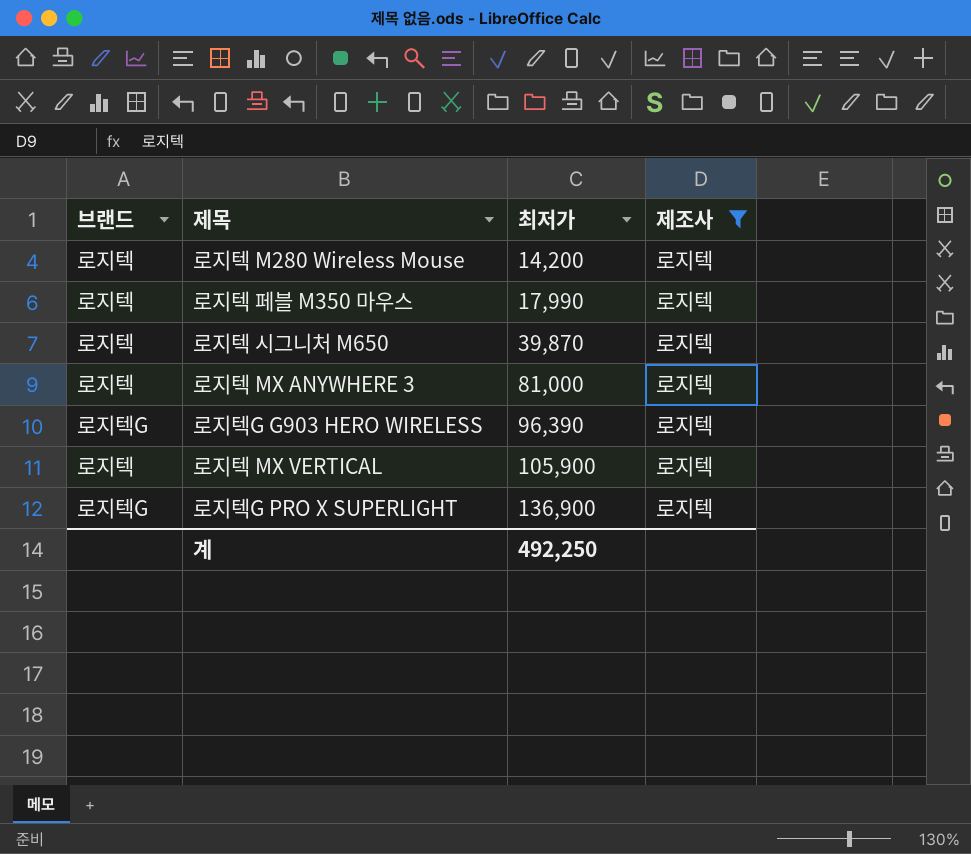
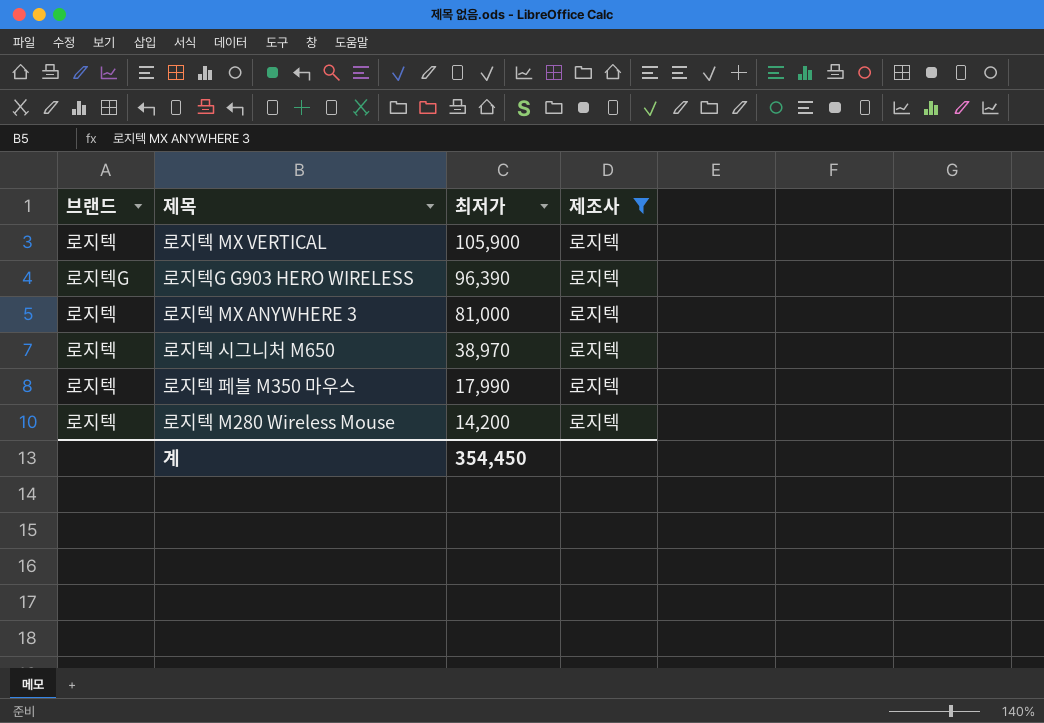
row order: 최저가 ascending -> 최저가 descending
row 로지텍G PRO X SUPERLIGHT: 로지텍G | 136,900 | 로지텍 -> none
로지텍 시그니처 M650 | 최저가: 39,870 -> 38,970
계 | 최저가: 492,250 -> 354,450

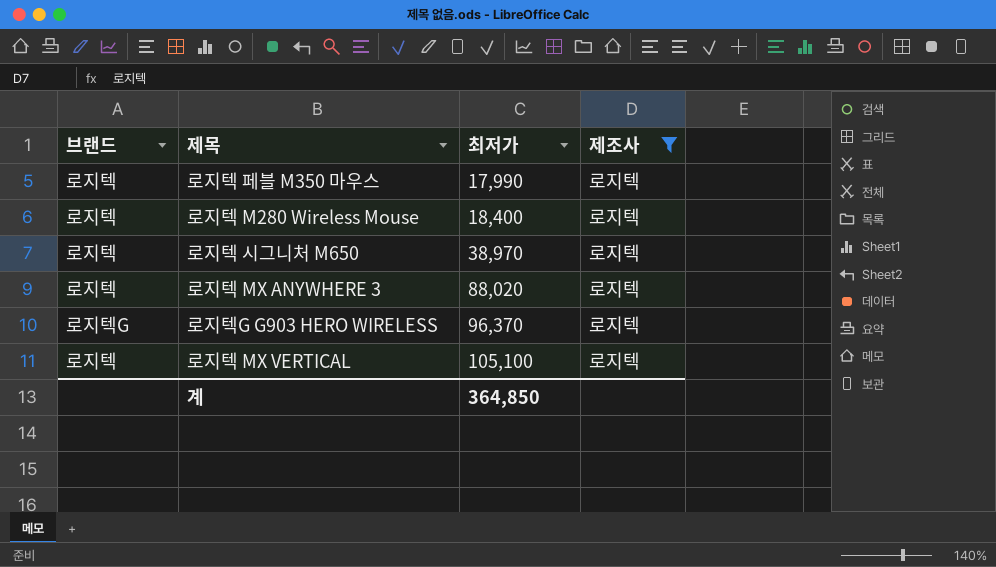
row order: 최저가 descending -> 최저가 ascending
로지텍 M280 Wireless Mouse | 최저가: 14,200 -> 18,400
로지텍 MX ANYWHERE 3 | 최저가: 81,000 -> 88,020
로지텍G G903 HERO WIRELESS | 최저가: 96,390 -> 96,370
로지텍 MX VERTICAL | 최저가: 105,900 -> 105,100
계 | 최저가: 354,450 -> 364,850

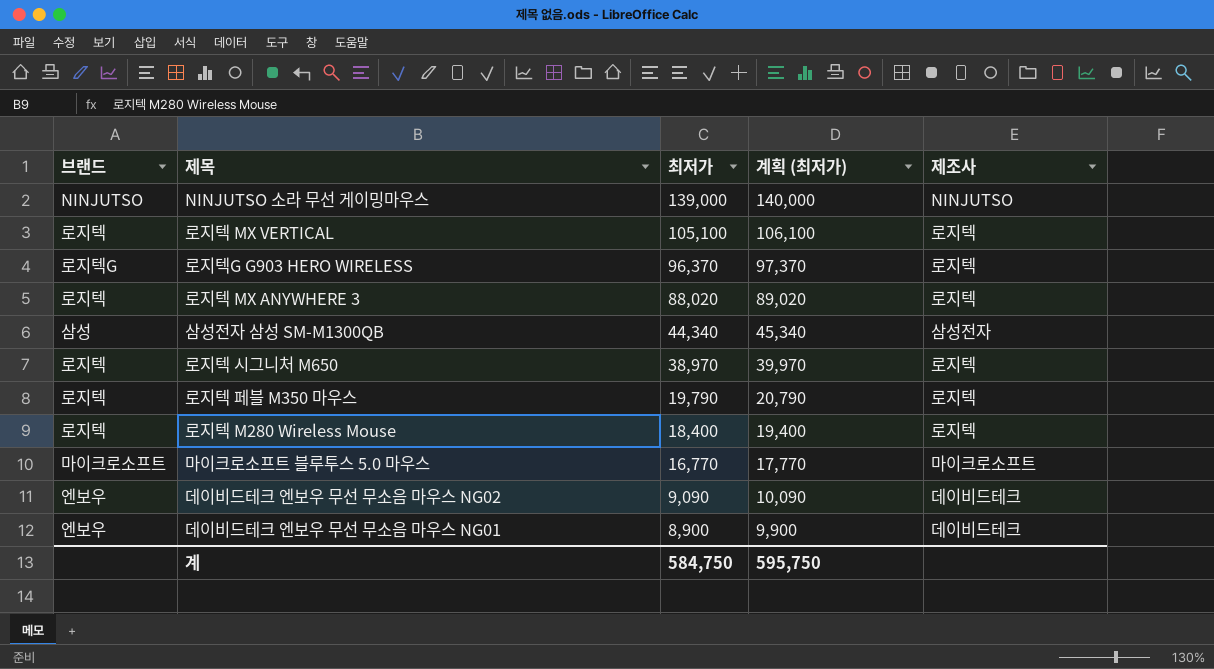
filter: 제조사 = 로지텍 -> none
row order: 최저가 ascending -> 최저가 descending
column 계획 (최저가) | formula: none -> [최저가] + 1000
로지텍 페블 M350 마우스 | 최저가: 17,990 -> 19,790
계 | 최저가: 364,850 -> 584,750

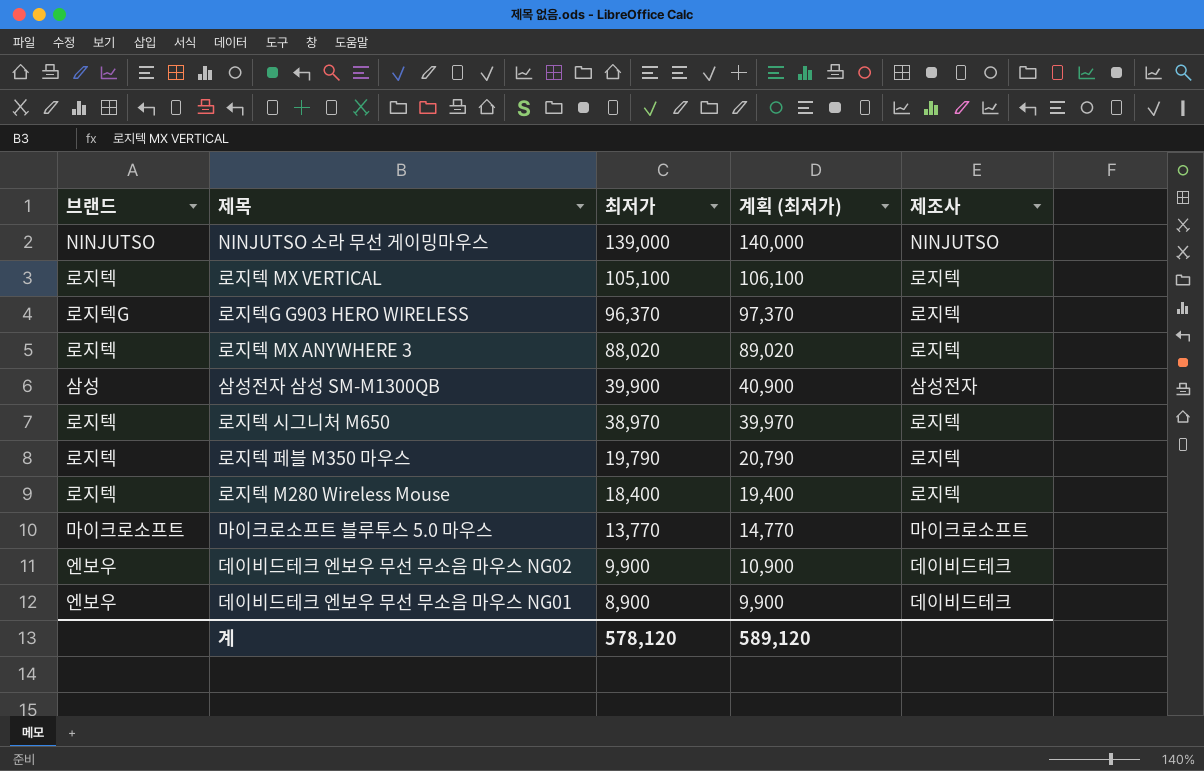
삼성전자 삼성 SM-M1300QB | 최저가: 44,340 -> 39,900
삼성전자 삼성 SM-M1300QB | 계획 (최저가): 45,340 -> 40,900
마이크로소프트 블루투스 5.0 마우스 | 최저가: 16,770 -> 13,770
마이크로소프트 블루투스 5.0 마우스 | 계획 (최저가): 17,770 -> 14,770
데이비드테크 엔보우 무선 무소음 마우스 NG02 | 최저가: 9,090 -> 9,900
데이비드테크 엔보우 무선 무소음 마우스 NG02 | 계획 (최저가): 10,090 -> 10,900
계 | 최저가: 584,750 -> 578,120
계 | 계획 (최저가): 595,750 -> 589,120

